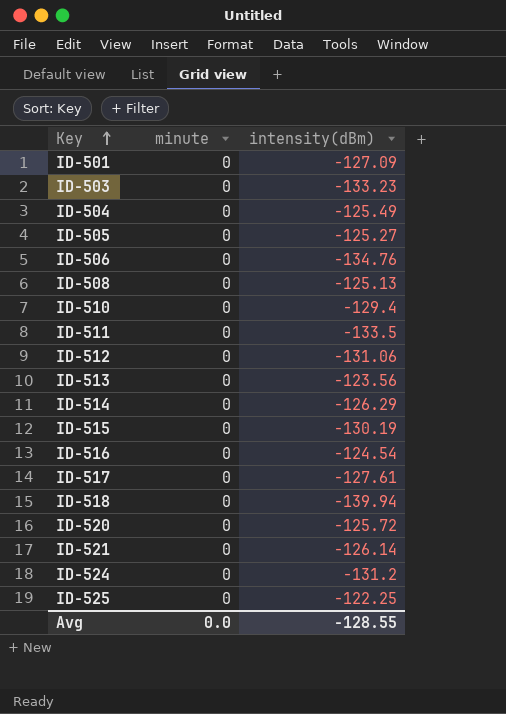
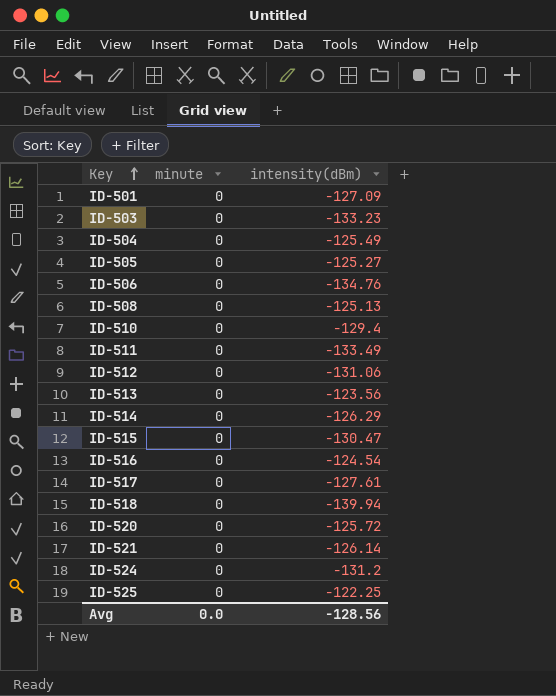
ID-511 | intensity(dBm): -133.5 -> -133.49
ID-515 | intensity(dBm): -130.19 -> -130.47
Avg | intensity(dBm): -128.55 -> -128.56

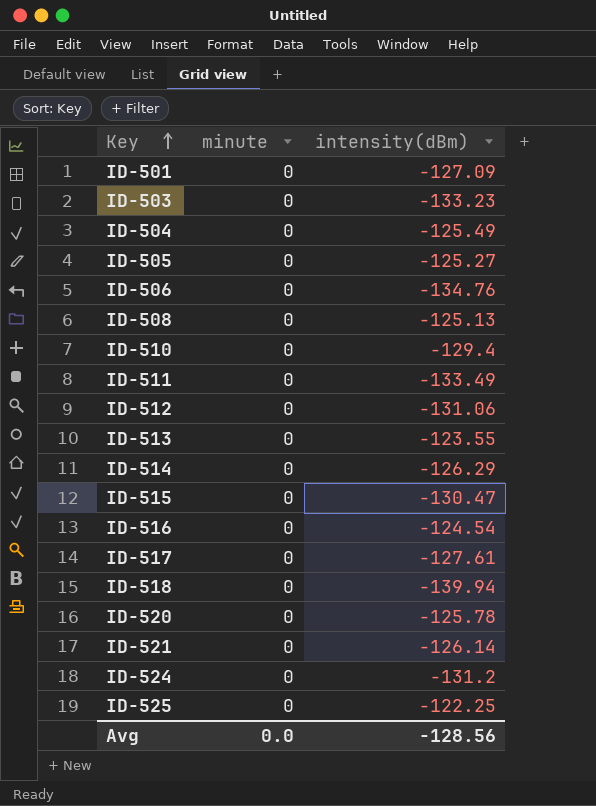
ID-513 | intensity(dBm): -123.56 -> -123.55
ID-520 | intensity(dBm): -125.72 -> -125.78

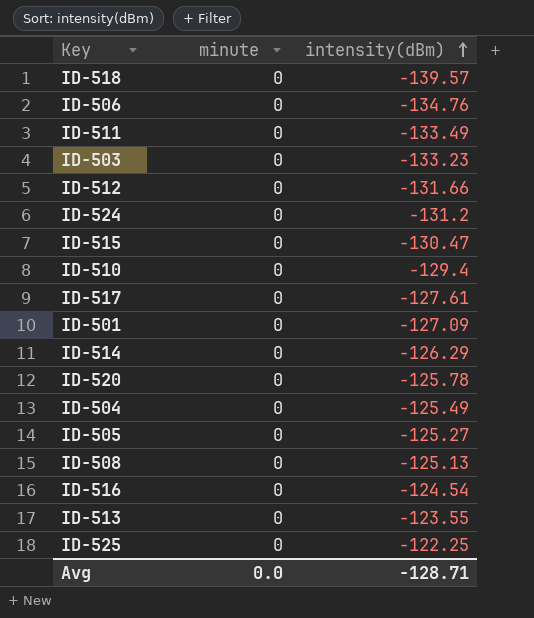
row order: Key ascending -> intensity(dBm) ascending
row ID-521: 0 | -126.14 -> none
ID-518 | intensity(dBm): -139.94 -> -139.57
ID-512 | intensity(dBm): -131.06 -> -131.66
Avg | intensity(dBm): -128.56 -> -128.71

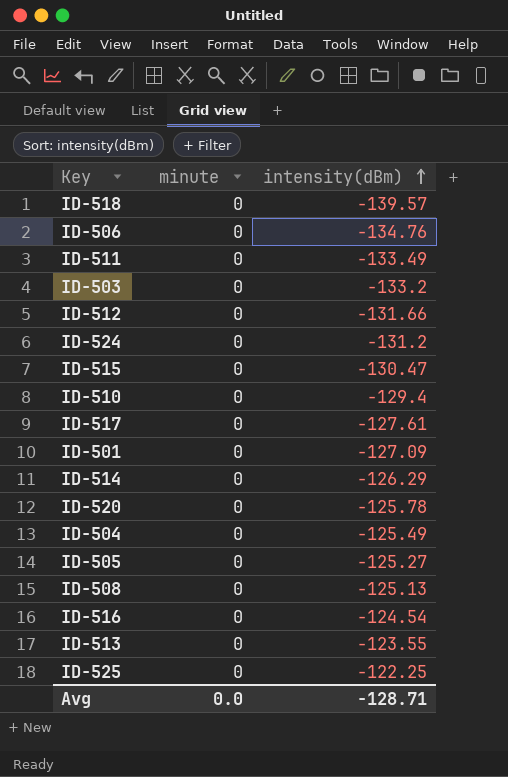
ID-503 | intensity(dBm): -133.23 -> -133.2

